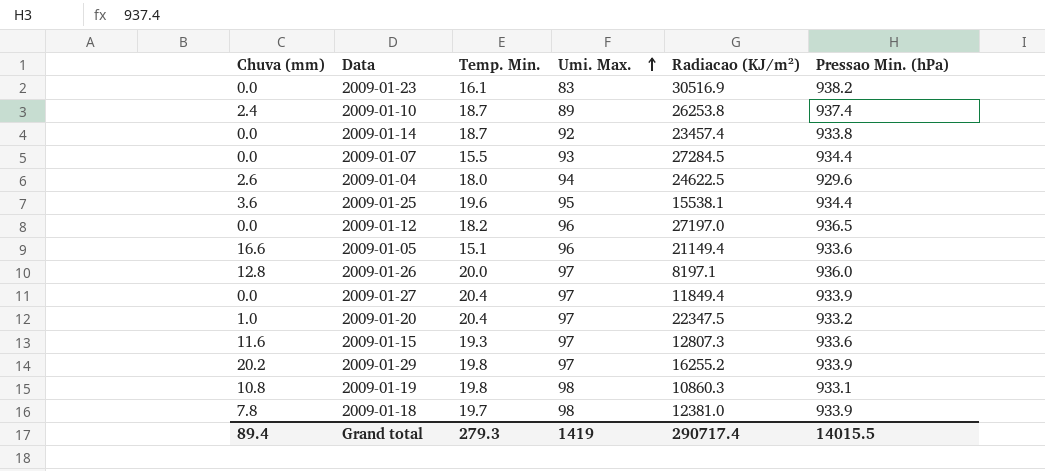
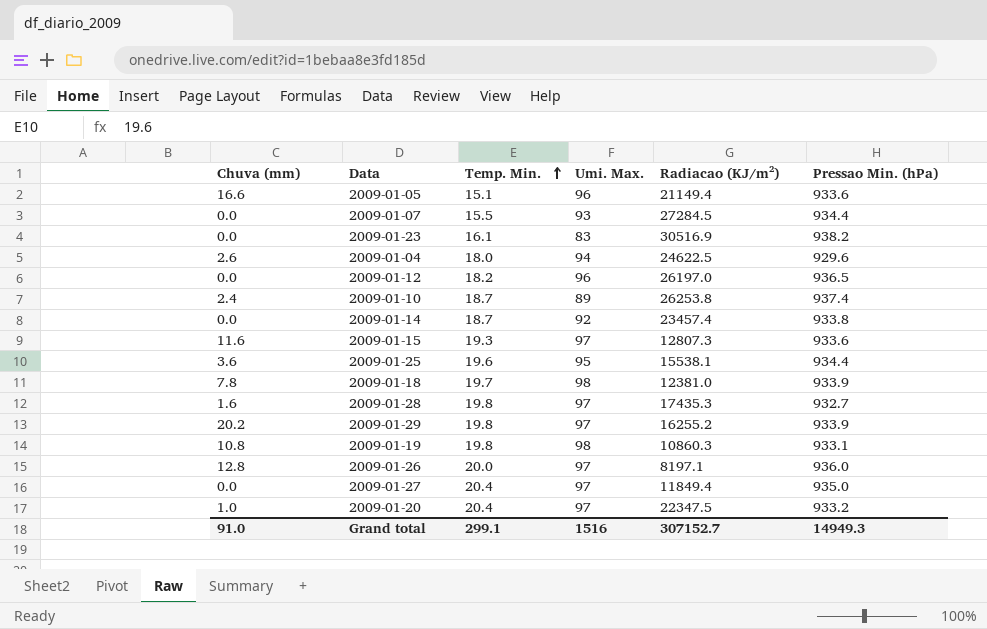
row order: Umi. Max. ascending -> Temp. Min. ascending
2009-01-12 | Radiacao (KJ/m²): 27197.0 -> 26197.0
row 2009-01-28: none -> 1.6 | 19.8 | 97 | 17435.3 | 932.7
2009-01-27 | Pressao Min. (hPa): 933.9 -> 935.0
Grand total | Chuva (mm): 89.4 -> 91.0
Grand total | Temp. Min.: 279.3 -> 299.1
Grand total | Umi. Max.: 1419 -> 1516
Grand total | Radiacao (KJ/m²): 290717.4 -> 307152.7
Grand total | Pressao Min. (hPa): 14015.5 -> 14949.3

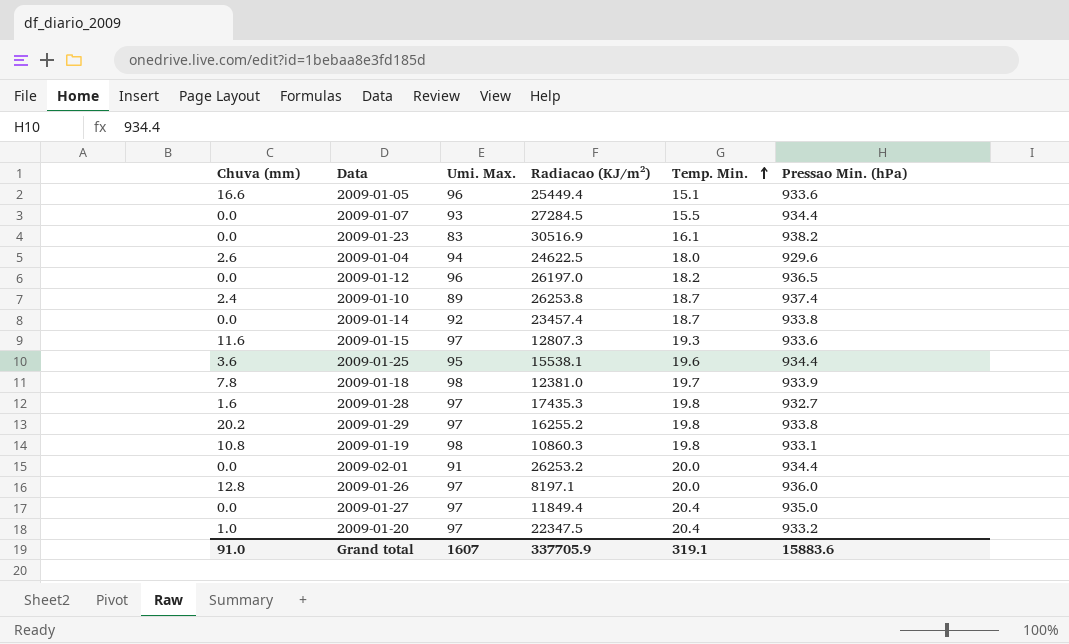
column Temp. Min. | position: 3 -> 5
2009-01-05 | Radiacao (KJ/m²): 21149.4 -> 25449.4
2009-01-29 | Pressao Min. (hPa): 933.9 -> 933.8
row 2009-02-01: none -> 0.0 | 91 | 26253.2 | 20.0 | 934.4
Grand total | Umi. Max.: 1516 -> 1607
Grand total | Radiacao (KJ/m²): 307152.7 -> 337705.9
Grand total | Temp. Min.: 299.1 -> 319.1
Grand total | Pressao Min. (hPa): 14949.3 -> 15883.6

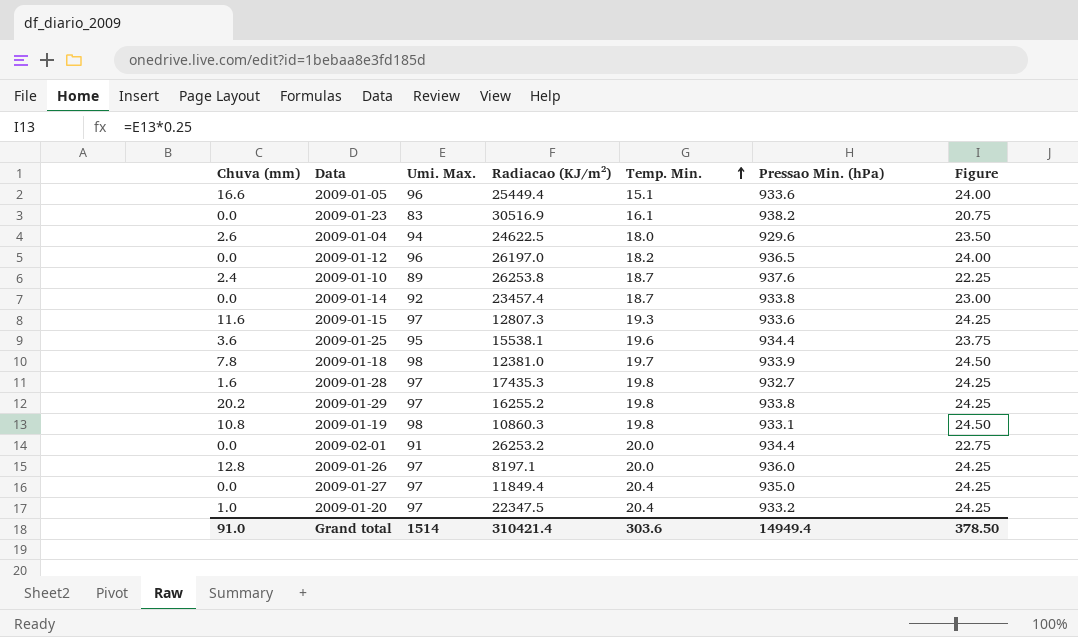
column Figure | formula: none -> [Umi. Max.] * 0.25
row 2009-01-07: 0.0 | 93 | 27284.5 | 15.5 | 934.4 -> none
2009-01-10 | Pressao Min. (hPa): 937.4 -> 937.6
Grand total | Umi. Max.: 1607 -> 1514
Grand total | Radiacao (KJ/m²): 337705.9 -> 310421.4
Grand total | Temp. Min.: 319.1 -> 303.6
Grand total | Pressao Min. (hPa): 15883.6 -> 14949.4

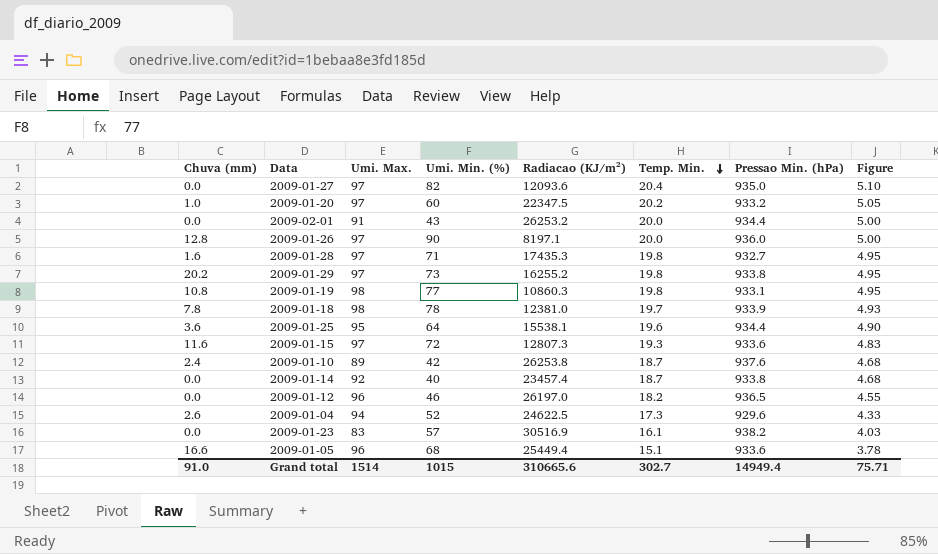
row order: Temp. Min. ascending -> Temp. Min. descending
column Umi. Min. (%) | position: none -> 4
column Figure | formula: [Umi. Max.] * 0.25 -> [Temp. Min.] * 0.25
2009-01-27 | Radiacao (KJ/m²): 11849.4 -> 12093.6
2009-01-20 | Temp. Min.: 20.4 -> 20.2
2009-01-04 | Temp. Min.: 18.0 -> 17.3
Grand total | Radiacao (KJ/m²): 310421.4 -> 310665.6
Grand total | Temp. Min.: 303.6 -> 302.7
Grand total | Figure: 378.50 -> 75.71

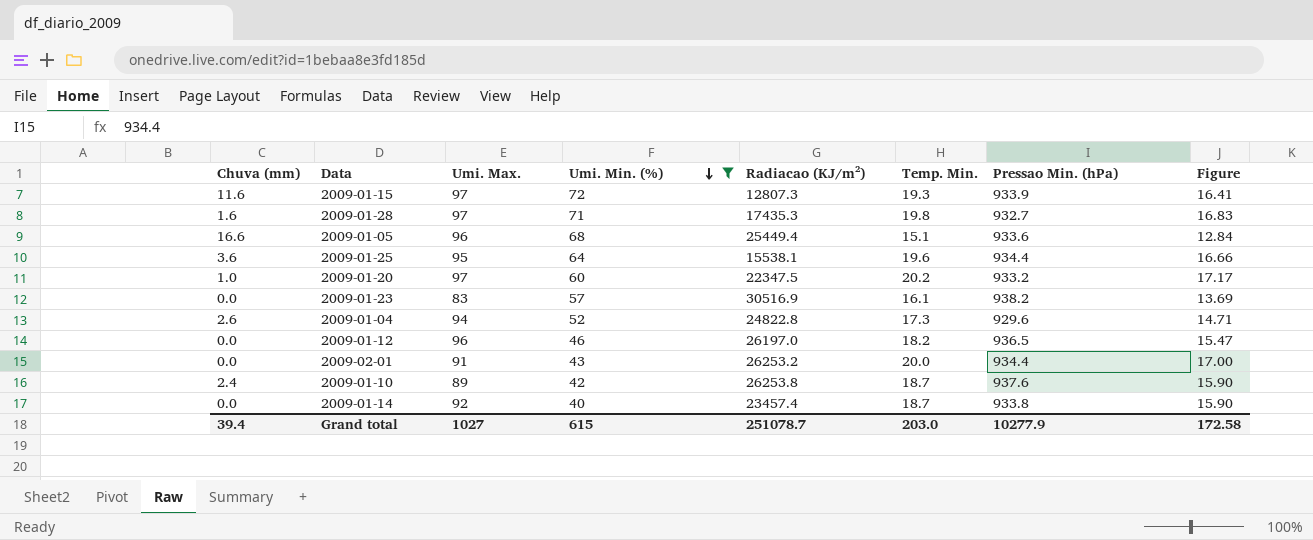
filter: none -> Umi. Min. (%) <= 72
row order: Temp. Min. descending -> Umi. Min. (%) descending
column Figure | formula: [Temp. Min.] * 0.25 -> [Temp. Min.] * 0.85
2009-01-15 | Pressao Min. (hPa): 933.6 -> 933.9
2009-01-04 | Radiacao (KJ/m²): 24622.5 -> 24822.8
Grand total | Chuva (mm): 91.0 -> 39.4
Grand total | Umi. Max.: 1514 -> 1027
Grand total | Umi. Min. (%): 1015 -> 615
Grand total | Radiacao (KJ/m²): 310665.6 -> 251078.7
Grand total | Temp. Min.: 302.7 -> 203.0
Grand total | Pressao Min. (hPa): 14949.4 -> 10277.9
Grand total | Figure: 75.71 -> 172.58

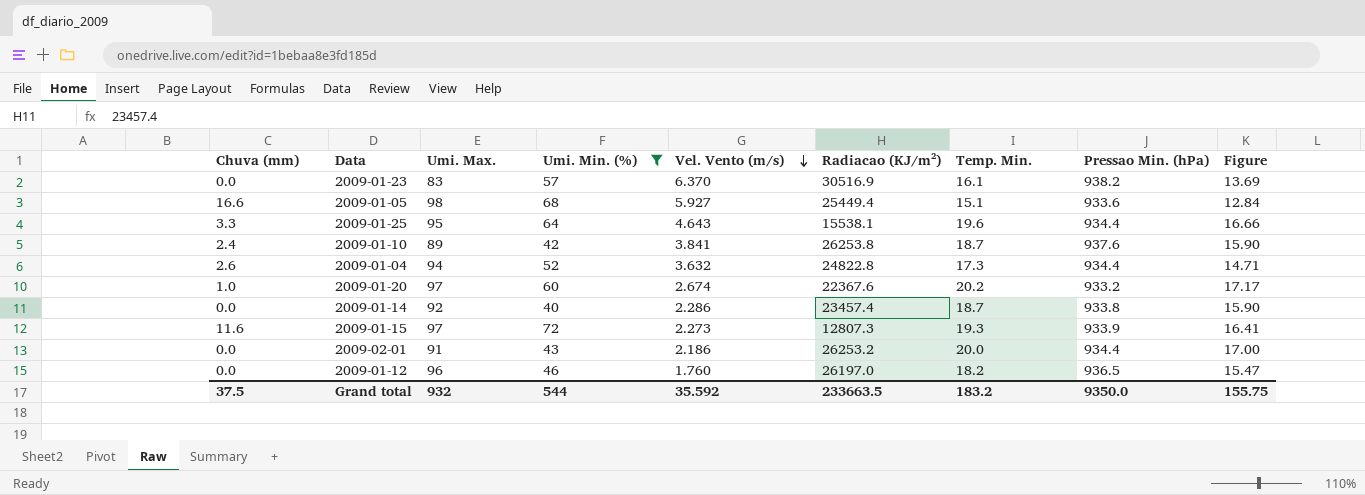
row order: Umi. Min. (%) descending -> Vel. Vento (m/s) descending
column Vel. Vento (m/s) | position: none -> 5
row 2009-01-28: 1.6 | 97 | 71 | 17435.3 | 19.8 | 932.7 | 16.83 -> none
2009-01-05 | Umi. Max.: 96 -> 98
2009-01-25 | Chuva (mm): 3.6 -> 3.3
2009-01-04 | Pressao Min. (hPa): 929.6 -> 934.4
2009-01-20 | Radiacao (KJ/m²): 22347.5 -> 22367.6
Grand total | Chuva (mm): 39.4 -> 37.5
Grand total | Umi. Max.: 1027 -> 932
Grand total | Umi. Min. (%): 615 -> 544
Grand total | Radiacao (KJ/m²): 251078.7 -> 233663.5
Grand total | Temp. Min.: 203.0 -> 183.2
Grand total | Pressao Min. (hPa): 10277.9 -> 9350.0
Grand total | Figure: 172.58 -> 155.75

